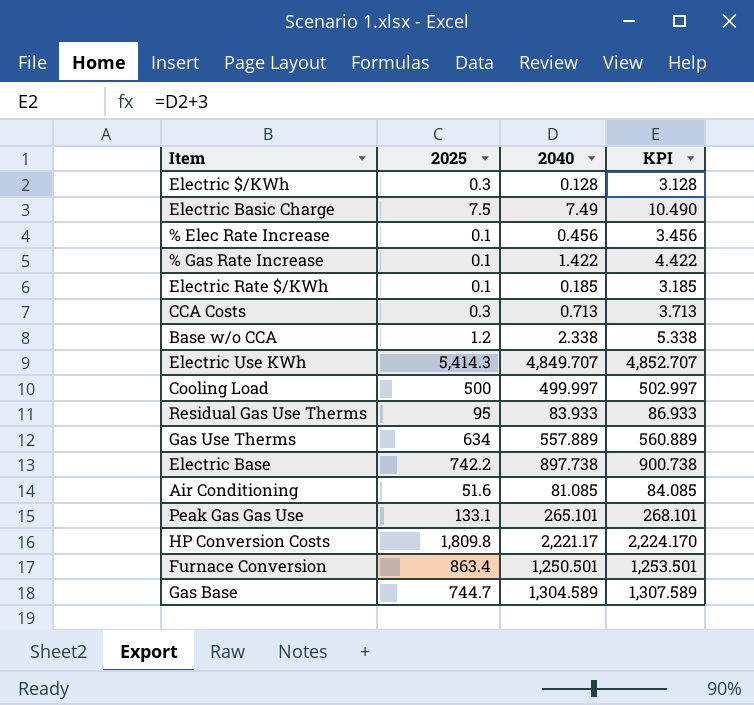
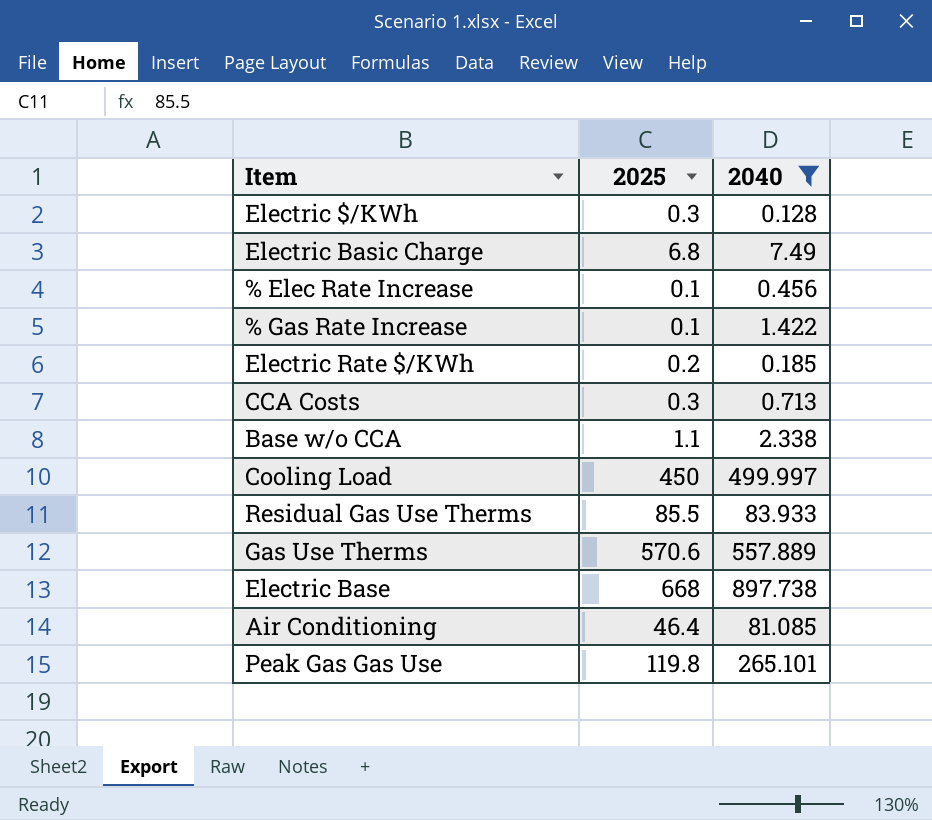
filter: none -> 2040 <= 897.738
column KPI | formula: [2040] + 3 -> none
Electric Basic Charge | 2025: 7.5 -> 6.8
Electric Rate $/KWh | 2025: 0.1 -> 0.2
Base w/o CCA | 2025: 1.2 -> 1.1
Cooling Load | 2025: 500 -> 450
Residual Gas Use Therms | 2025: 95 -> 85.5
Gas Use Therms | 2025: 634 -> 570.6
Electric Base | 2025: 742.2 -> 668
Air Conditioning | 2025: 51.6 -> 46.4
Peak Gas Gas Use | 2025: 133.1 -> 119.8

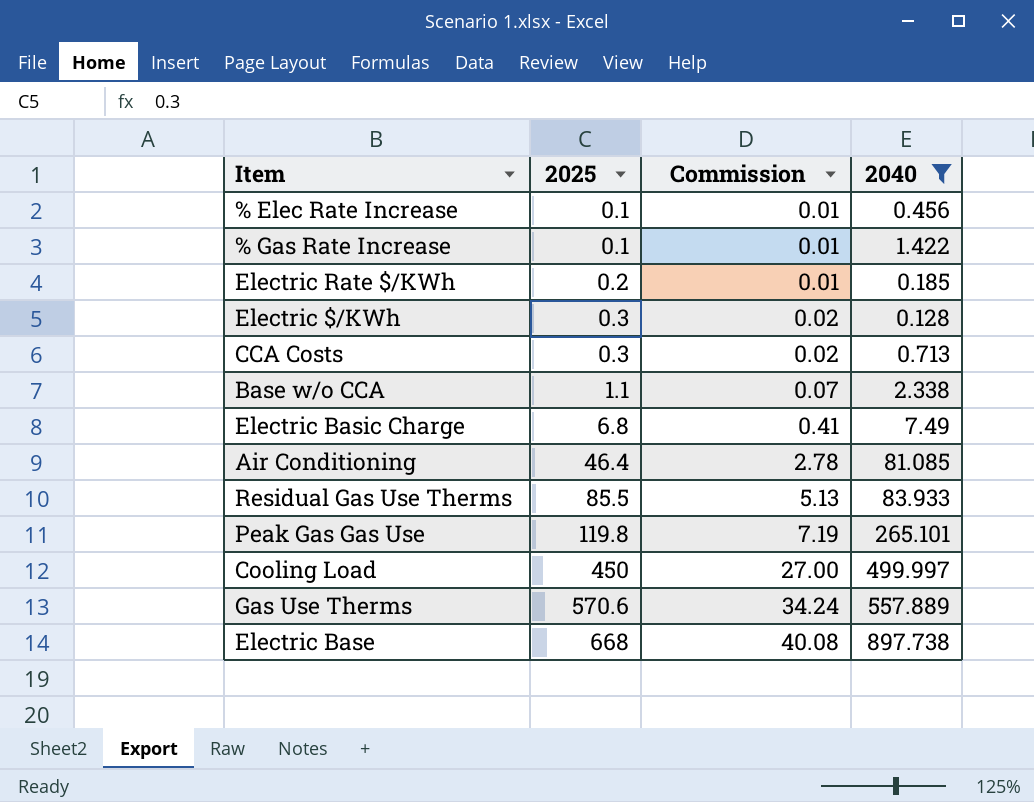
row order: none -> 2025 ascending
column Commission | formula: none -> [2025] * 0.06

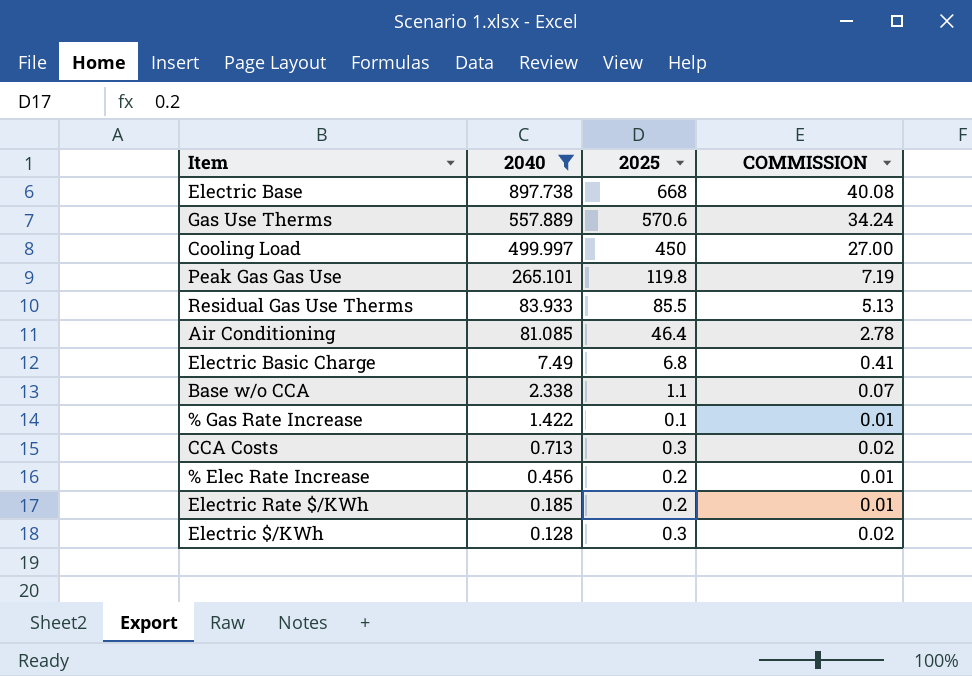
row order: 2025 ascending -> 2040 descending
column 2040 | position: 4 -> 2
column name: Commission -> COMMISSION
% Elec Rate Increase | 2025: 0.1 -> 0.2

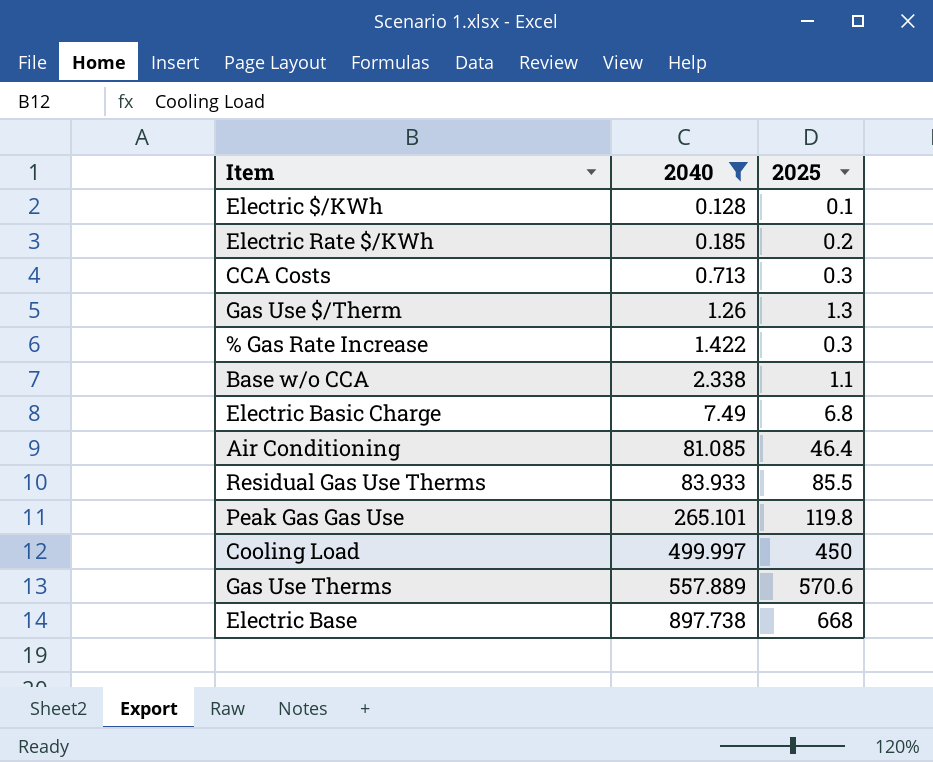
row order: 2040 descending -> 2040 ascending
column COMMISSION | formula: [2025] * 0.06 -> none
row % Elec Rate Increase: 0.456 | 0.2 | 0.01 -> none
Electric $/KWh | 2025: 0.3 -> 0.1
row Gas Use $/Therm: none -> 1.26 | 1.3
% Gas Rate Increase | 2025: 0.1 -> 0.3

